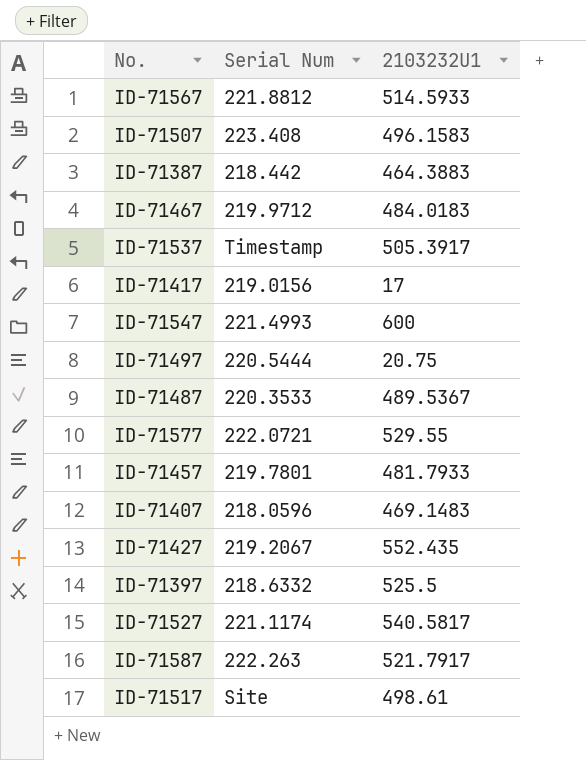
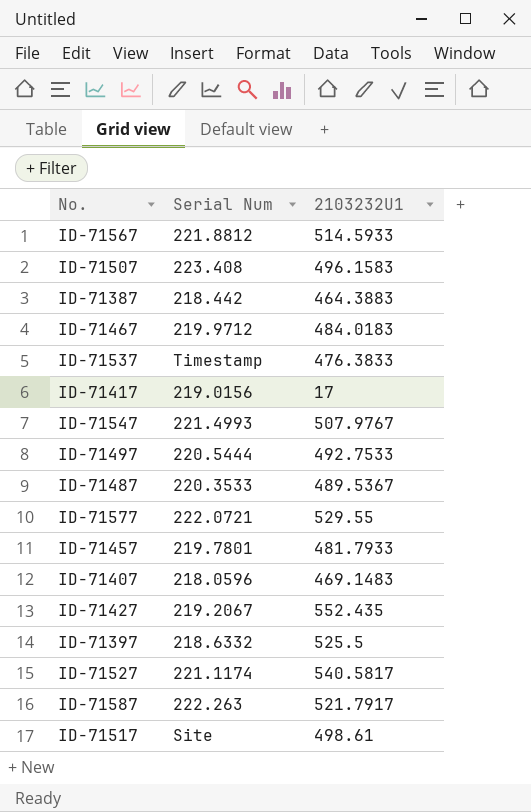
ID-71537 | 2103232U1: 505.3917 -> 476.3833
ID-71547 | 2103232U1: 600 -> 507.9767
ID-71497 | 2103232U1: 20.75 -> 492.7533

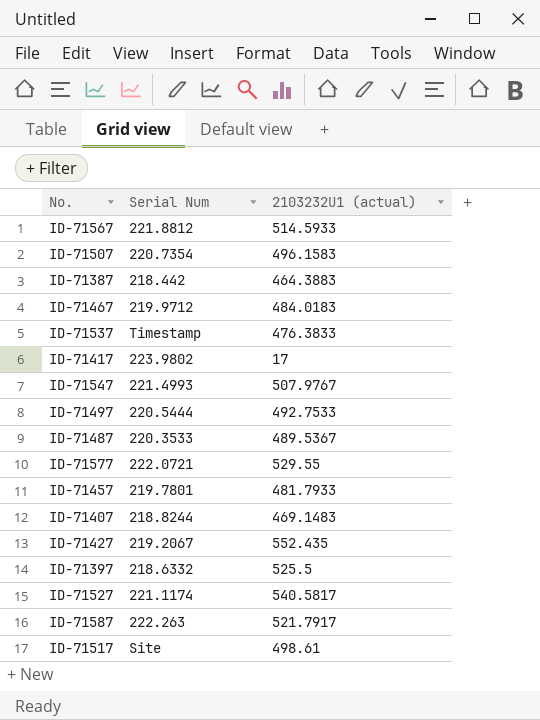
column name: 2103232U1 -> 2103232U1 (actual)
ID-71507 | Serial Num: 223.408 -> 220.7354
ID-71417 | Serial Num: 219.0156 -> 223.9802
ID-71407 | Serial Num: 218.0596 -> 218.8244

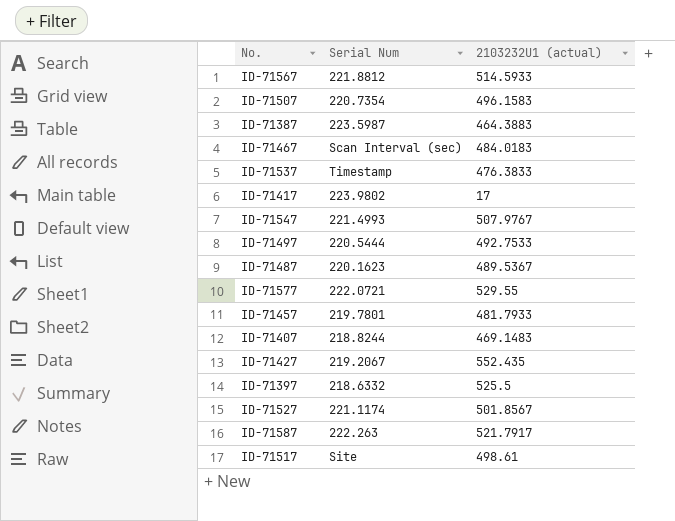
ID-71387 | Serial Num: 218.442 -> 223.5987
ID-71467 | Serial Num: 219.9712 -> Scan Interval (sec)
ID-71487 | Serial Num: 220.3533 -> 220.1623
ID-71527 | 2103232U1 (actual): 540.5817 -> 501.8567

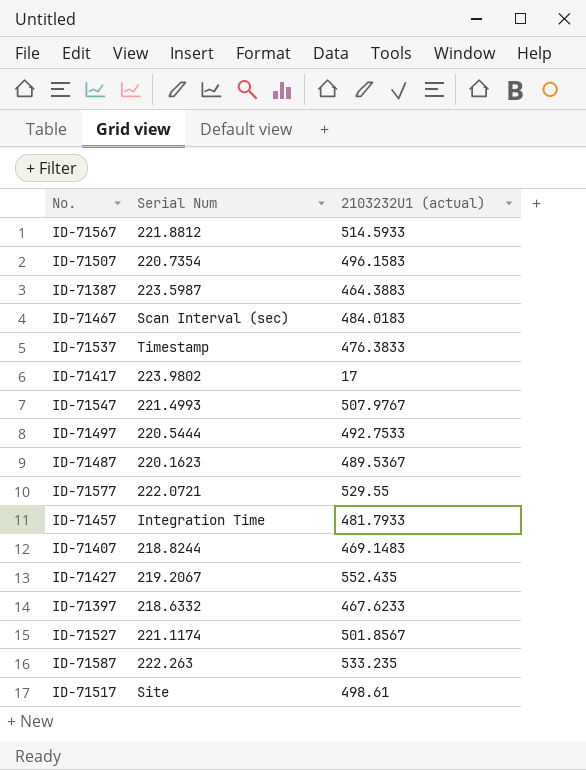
ID-71457 | Serial Num: 219.7801 -> Integration Time
ID-71397 | 2103232U1 (actual): 525.5 -> 467.6233
ID-71587 | 2103232U1 (actual): 521.7917 -> 533.235

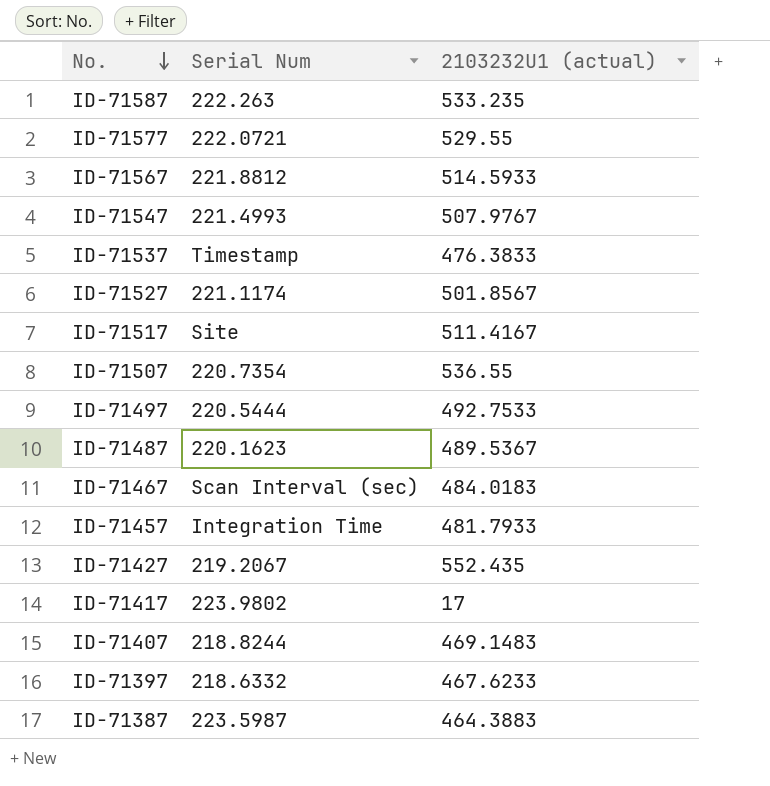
row order: none -> No. descending
ID-71517 | 2103232U1 (actual): 498.61 -> 511.4167
ID-71507 | 2103232U1 (actual): 496.1583 -> 536.55

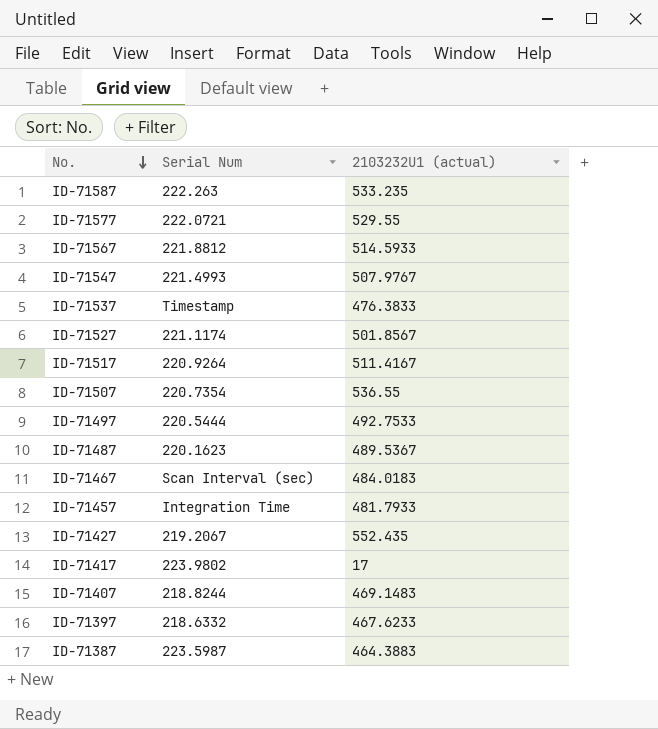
ID-71517 | Serial Num: Site -> 220.9264

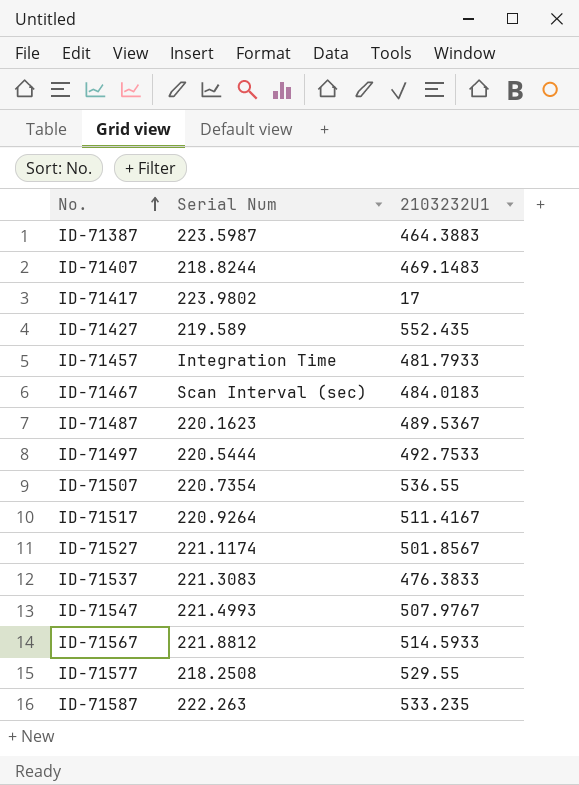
row order: No. descending -> No. ascending
column name: 2103232U1 (actual) -> 2103232U1
row ID-71397: 218.6332 | 467.6233 -> none
ID-71427 | Serial Num: 219.2067 -> 219.589
ID-71537 | Serial Num: Timestamp -> 221.3083
ID-71577 | Serial Num: 222.0721 -> 218.2508

